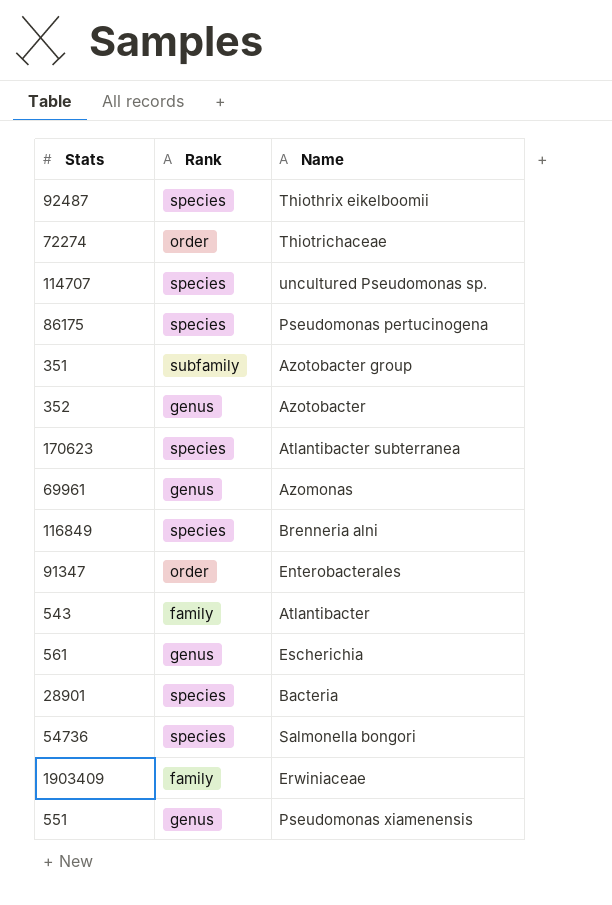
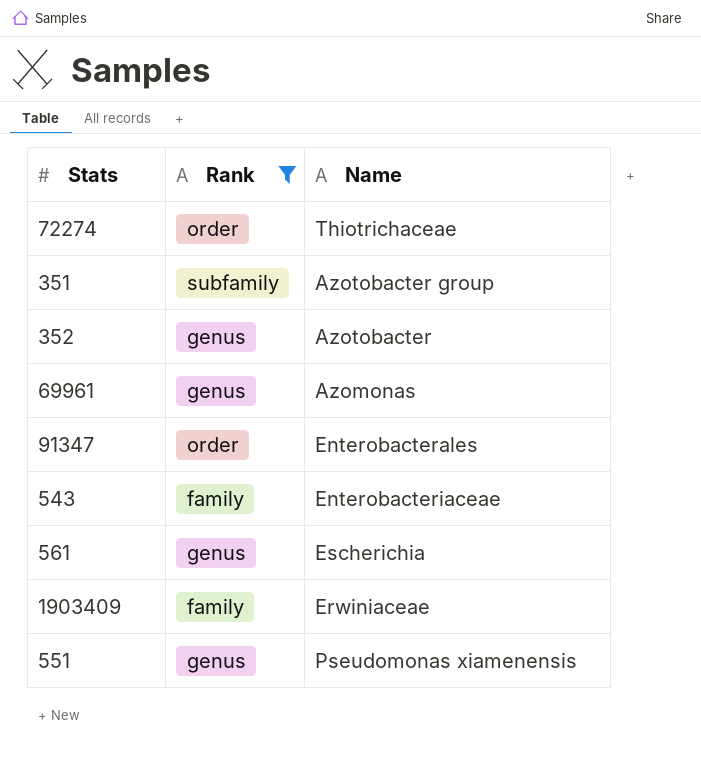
filter: none -> Rank != species
543 | Name: Atlantibacter -> Enterobacteriaceae

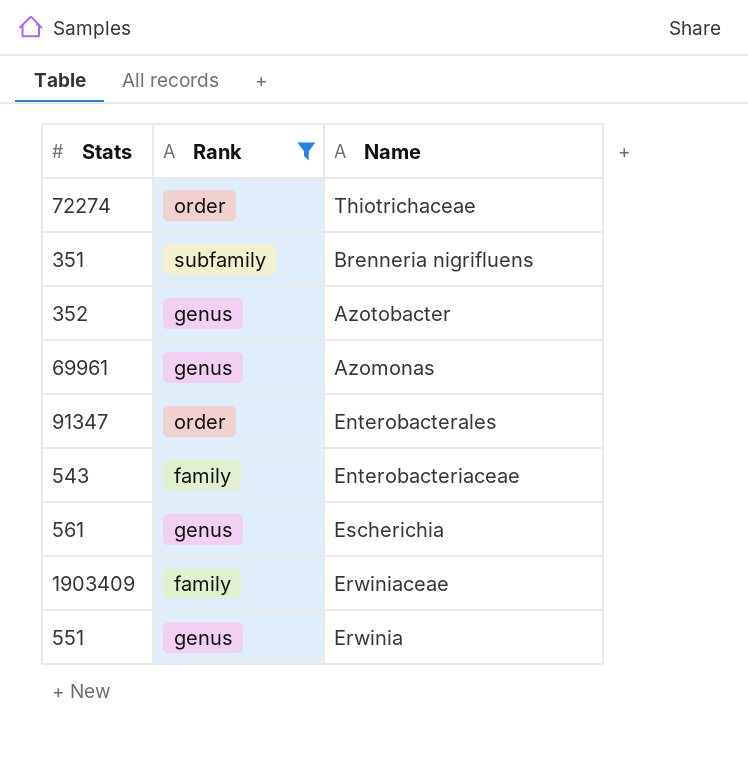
351 | Name: Azotobacter group -> Brenneria nigrifluens
551 | Name: Pseudomonas xiamenensis -> Erwinia

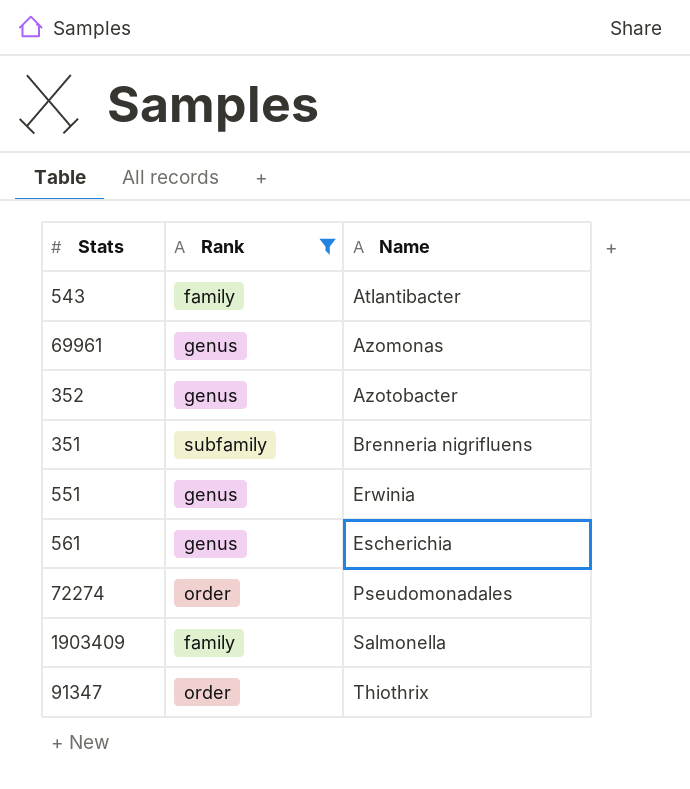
row order: none -> Name ascending
543 | Name: Enterobacteriaceae -> Atlantibacter
72274 | Name: Thiotrichaceae -> Pseudomonadales
1903409 | Name: Erwiniaceae -> Salmonella
91347 | Name: Enterobacterales -> Thiothrix

